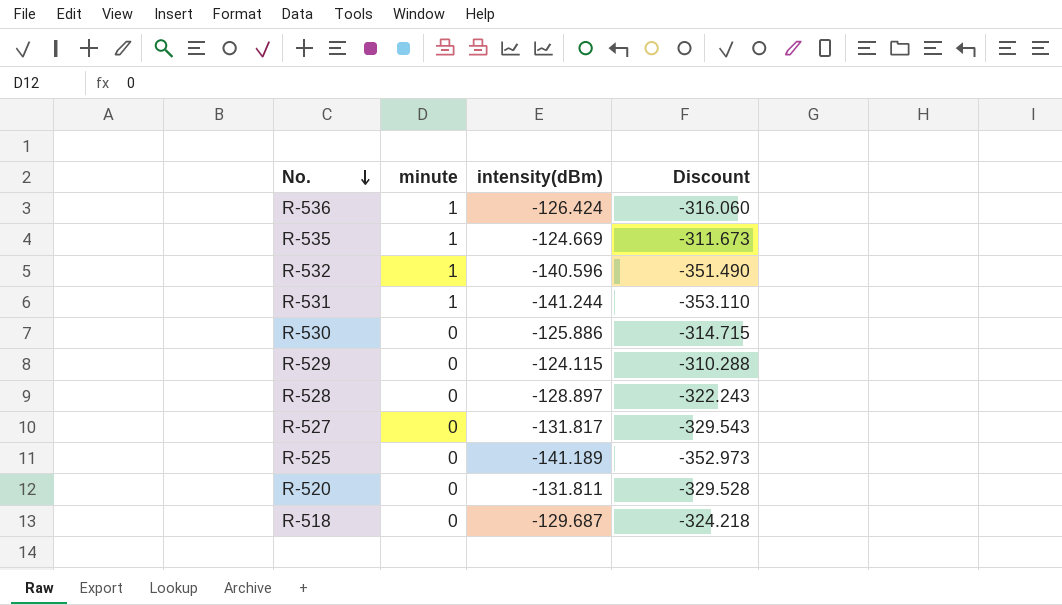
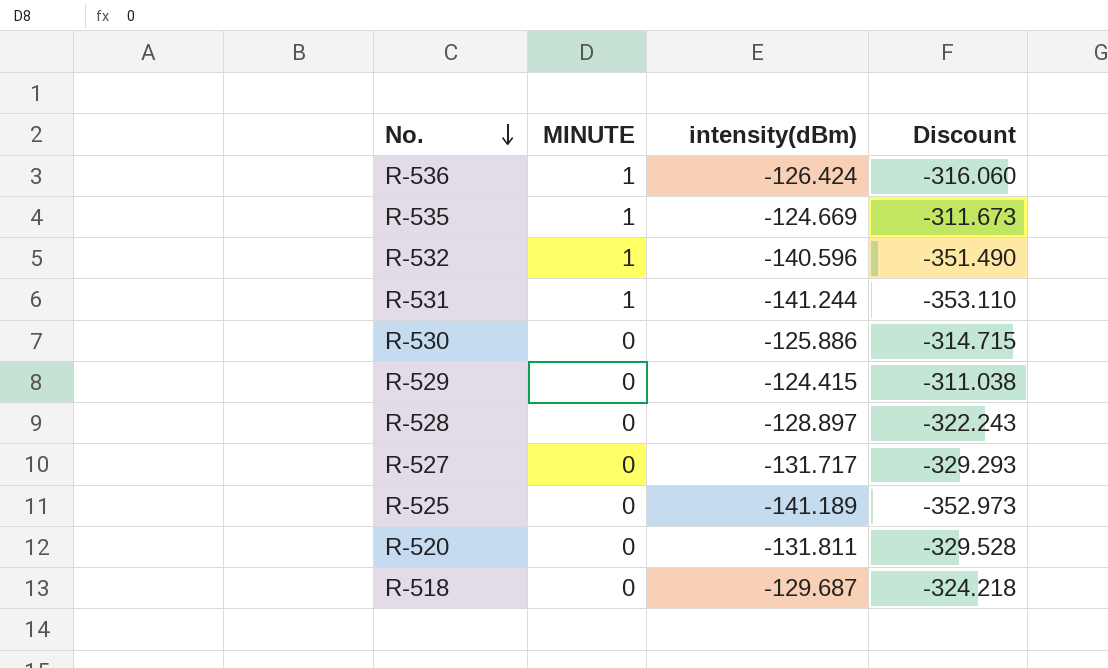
column name: minute -> MINUTE
R-529 | intensity(dBm): -124.115 -> -124.415
R-529 | Discount: -310.288 -> -311.038
R-527 | intensity(dBm): -131.817 -> -131.717
R-527 | Discount: -329.543 -> -329.293

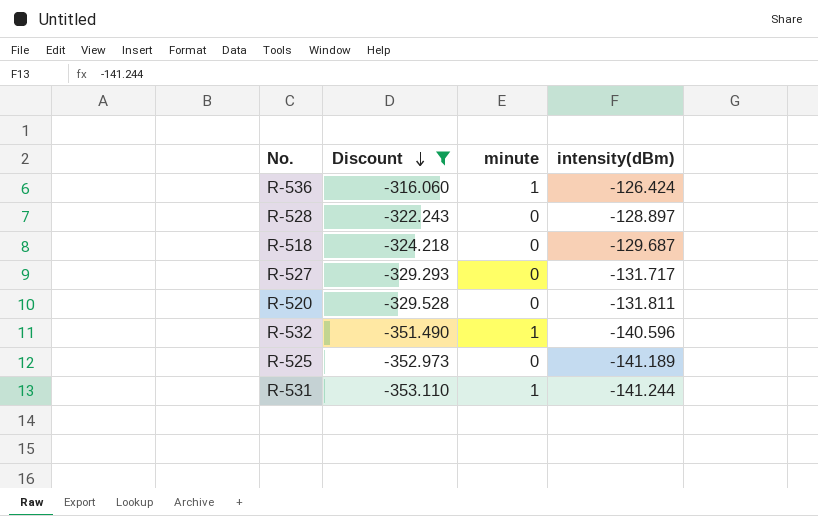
filter: none -> Discount <= -316.060
row order: No. descending -> Discount descending
column Discount | position: 4 -> 2
column name: MINUTE -> minute

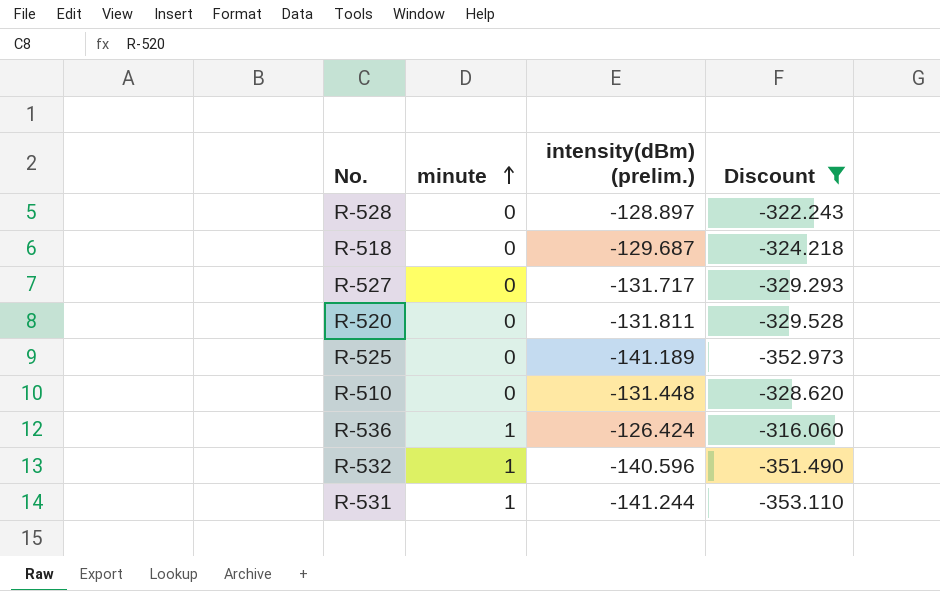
row order: Discount descending -> minute ascending
column name: intensity(dBm) -> intensity(dBm) (prelim.)
column Discount | position: 2 -> 4
row R-510: none -> 0 | -131.448 | -328.620

